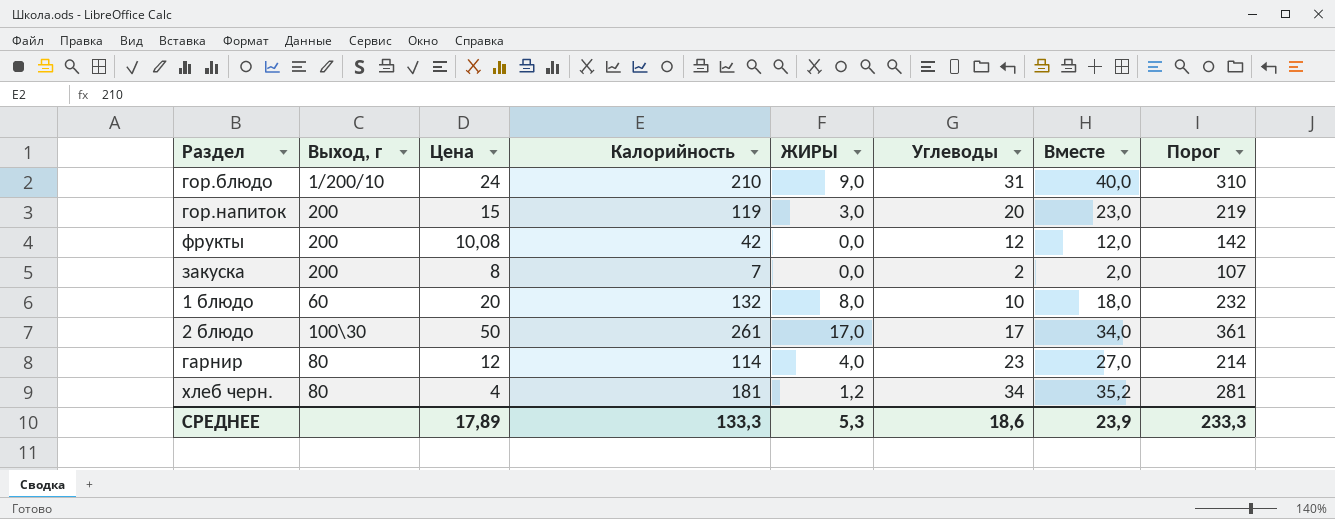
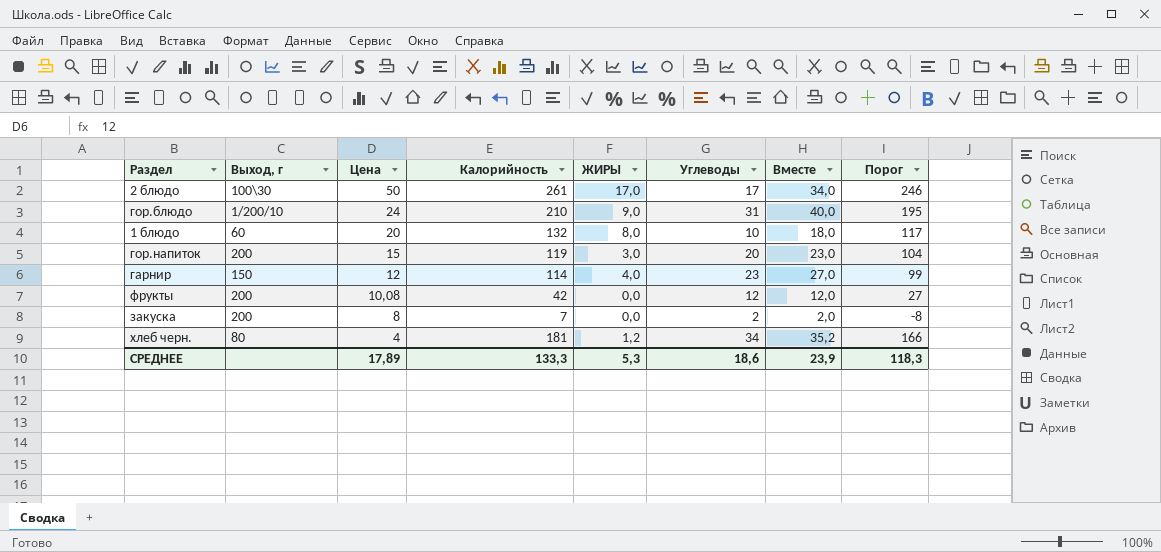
row order: none -> Цена descending
column Порог | formula: [Калорийность] + 100 -> [Калорийность] - 15
гарнир | Выход, г: 80 -> 150
СРЕДНЕЕ | Порог: 233,3 -> 118,3

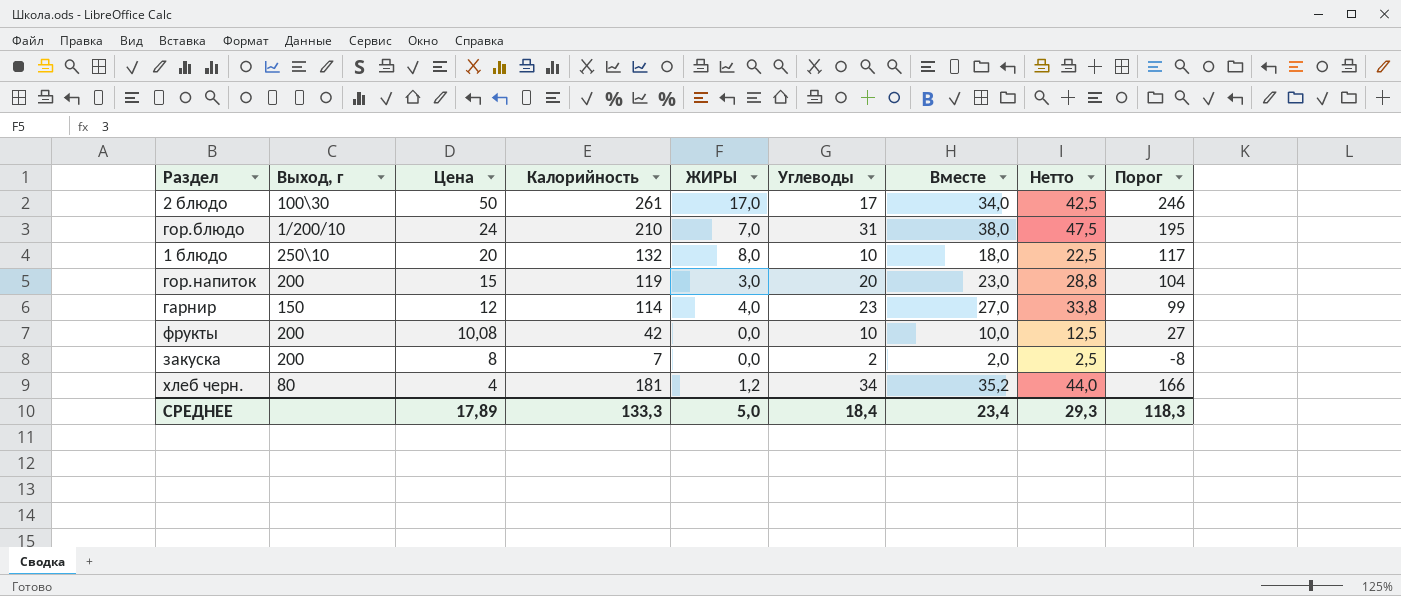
column Нетто | formula: none -> [Вместе] * 1,25
гор.блюдо | ЖИРЫ: 9,0 -> 7,0
гор.блюдо | Вместе: 40,0 -> 38,0
1 блюдо | Выход, г: 60 -> 250\10
фрукты | Углеводы: 12 -> 10
фрукты | Вместе: 12,0 -> 10,0
СРЕДНЕЕ | ЖИРЫ: 5,3 -> 5,0
СРЕДНЕЕ | Углеводы: 18,6 -> 18,4
СРЕДНЕЕ | Вместе: 23,9 -> 23,4

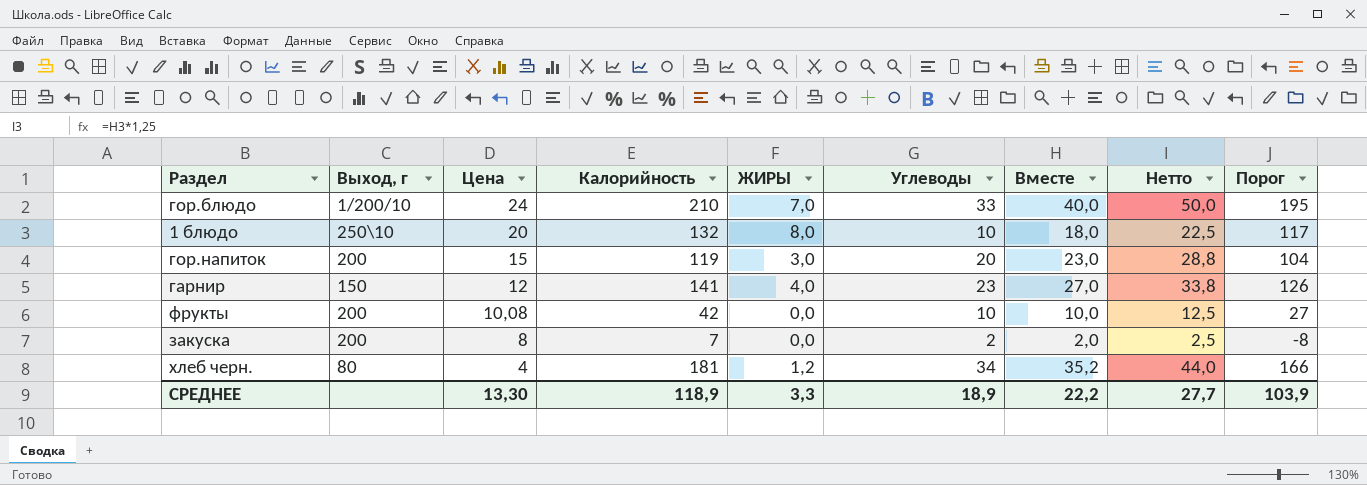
row 2 блюдо: 100\30 | 50 | 261 | 17,0 | 17 | 34,0 | 42,5 | 246 -> none
гор.блюдо | Углеводы: 31 -> 33
гор.блюдо | Вместе: 38,0 -> 40,0
гор.блюдо | Нетто: 47,5 -> 50,0
гарнир | Калорийность: 114 -> 141
гарнир | Порог: 99 -> 126
СРЕДНЕЕ | Цена: 17,89 -> 13,30
СРЕДНЕЕ | Калорийность: 133,3 -> 118,9
СРЕДНЕЕ | ЖИРЫ: 5,0 -> 3,3
СРЕДНЕЕ | Углеводы: 18,4 -> 18,9
СРЕДНЕЕ | Вместе: 23,4 -> 22,2
СРЕДНЕЕ | Нетто: 29,3 -> 27,7
СРЕДНЕЕ | Порог: 118,3 -> 103,9

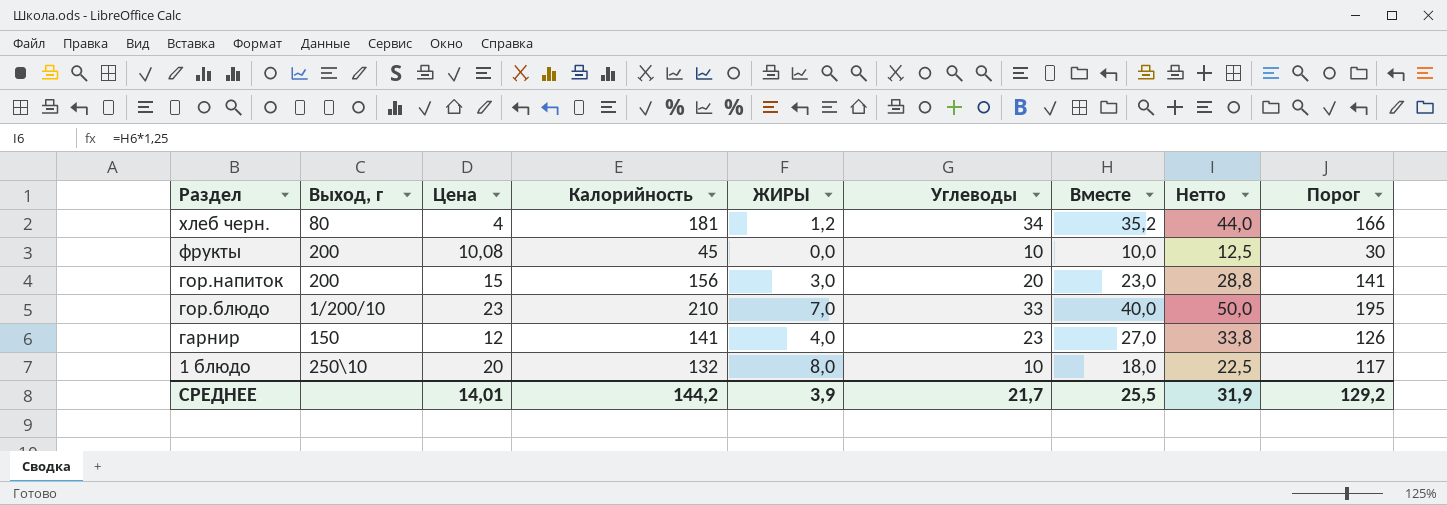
row order: Цена descending -> Раздел descending
row закуска: 200 | 8 | 7 | 0,0 | 2 | 2,0 | 2,5 | -8 -> none
фрукты | Калорийность: 42 -> 45
фрукты | Порог: 27 -> 30
гор.напиток | Калорийность: 119 -> 156
гор.напиток | Порог: 104 -> 141
гор.блюдо | Цена: 24 -> 23
СРЕДНЕЕ | Цена: 13,30 -> 14,01
СРЕДНЕЕ | Калорийность: 118,9 -> 144,2
СРЕДНЕЕ | ЖИРЫ: 3,3 -> 3,9
СРЕДНЕЕ | Углеводы: 18,9 -> 21,7
СРЕДНЕЕ | Вместе: 22,2 -> 25,5
СРЕДНЕЕ | Нетто: 27,7 -> 31,9
СРЕДНЕЕ | Порог: 103,9 -> 129,2

